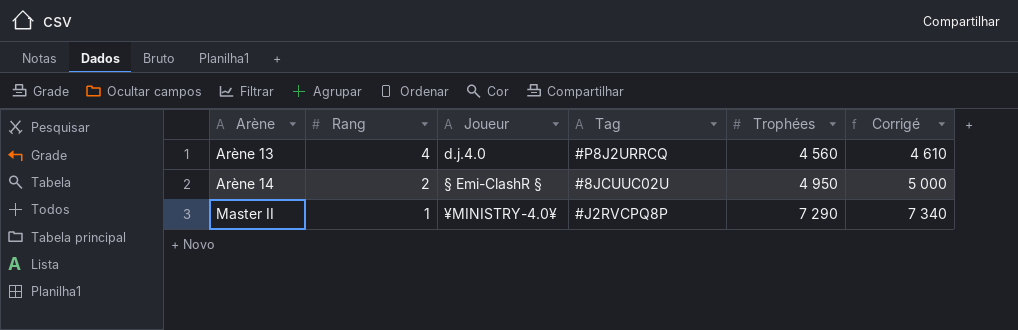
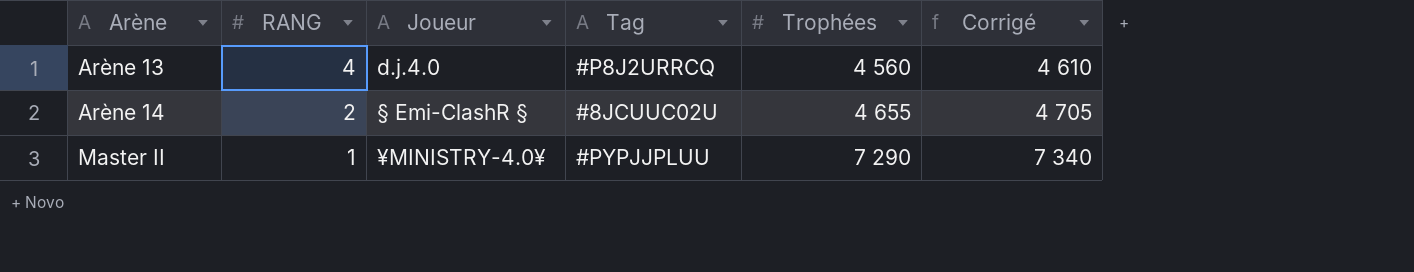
column name: Rang -> RANG
Arène 14 | Trophées: 4 950 -> 4 655
Arène 14 | Corrigé: 5 000 -> 4 705
Master II | Tag: #J2RVCPQ8P -> #PYPJJPLUU

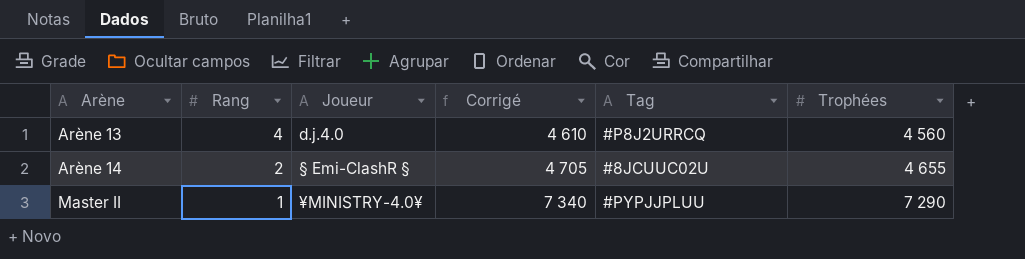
column name: RANG -> Rang
column Corrigé | position: 6 -> 4

